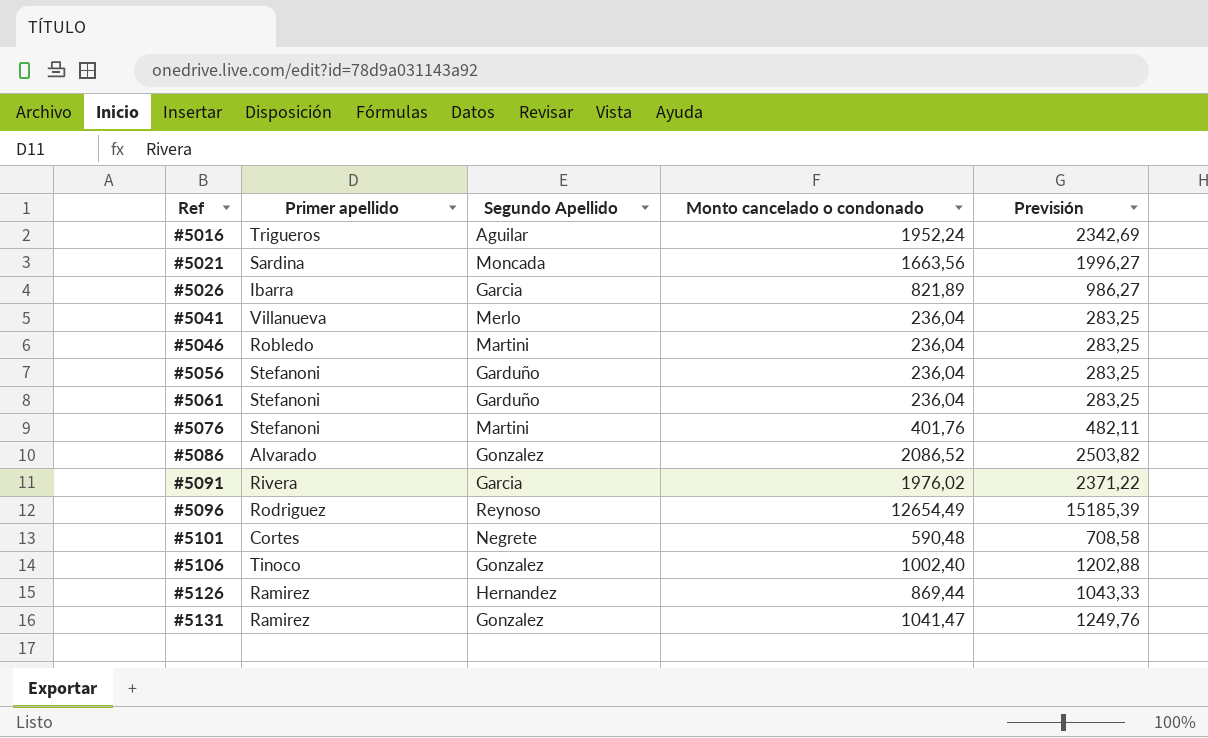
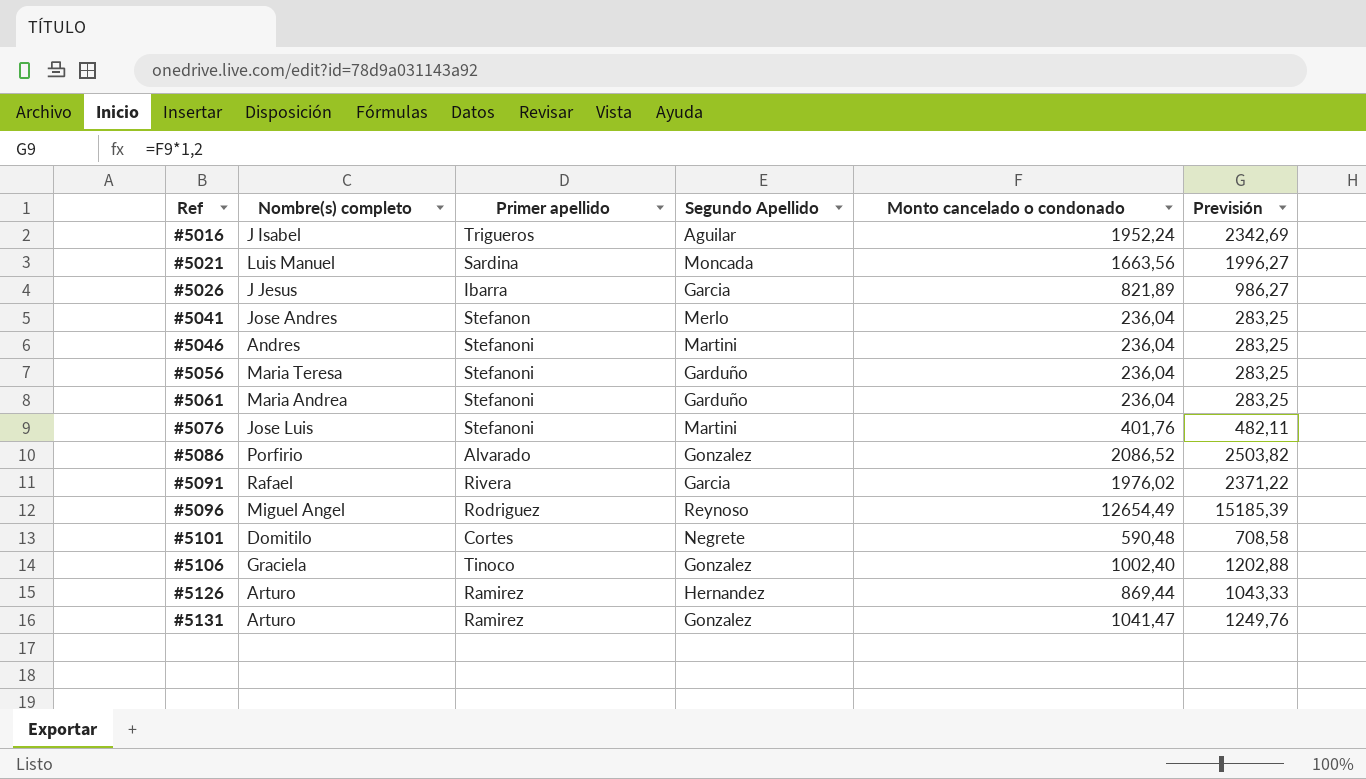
column Nombre(s) completo | position: none -> 2
#5041 | Primer apellido: Villanueva -> Stefanon
#5046 | Primer apellido: Robledo -> Stefanoni

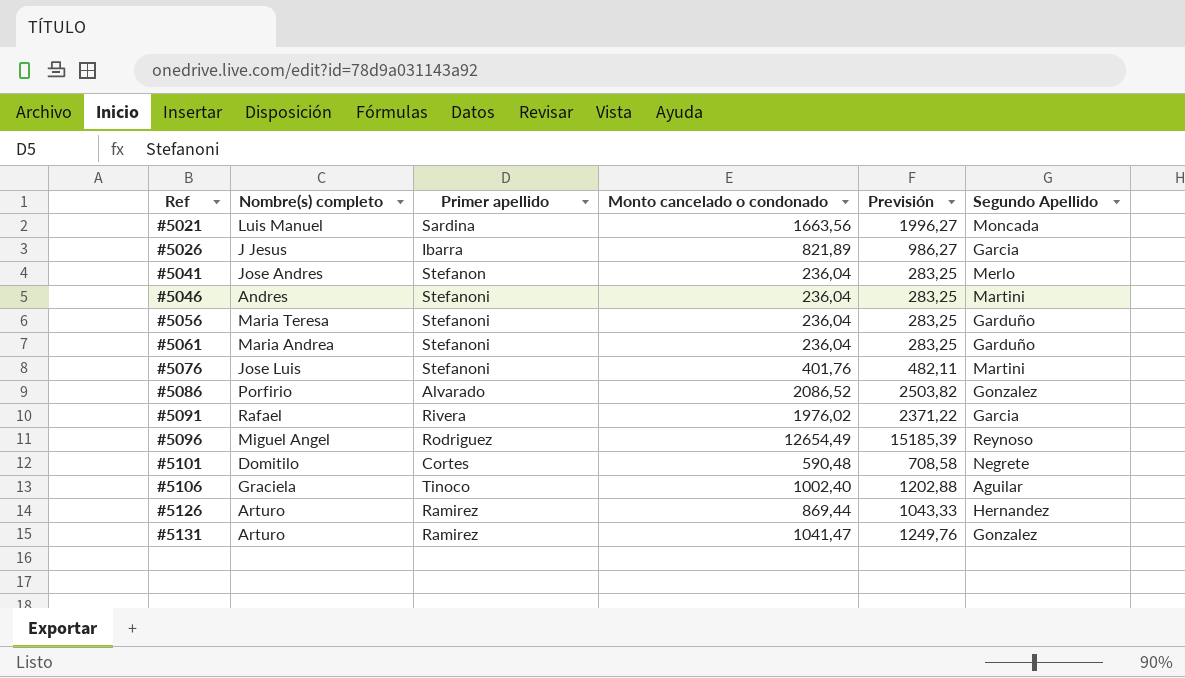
column Segundo Apellido | position: 4 -> 6
row #5016: J Isabel | Trigueros | Aguilar | 1952,24 | 2342,69 -> none
#5106 | Segundo Apellido: Gonzalez -> Aguilar

